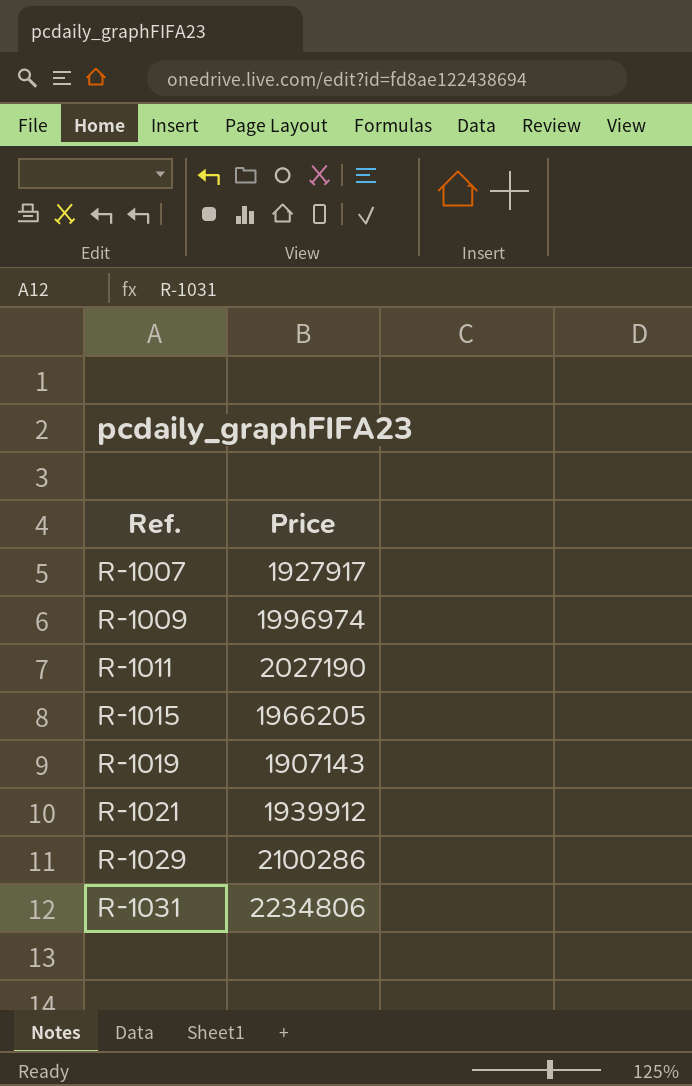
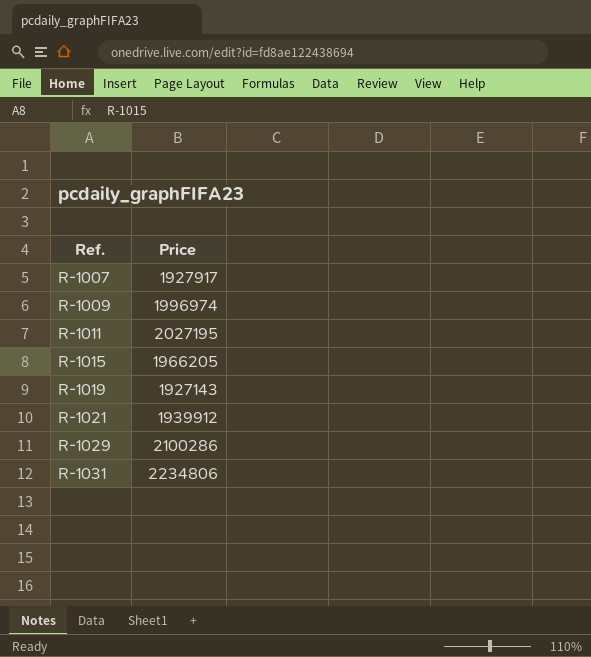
R-1011 | Price: 2027190 -> 2027195
R-1019 | Price: 1907143 -> 1927143

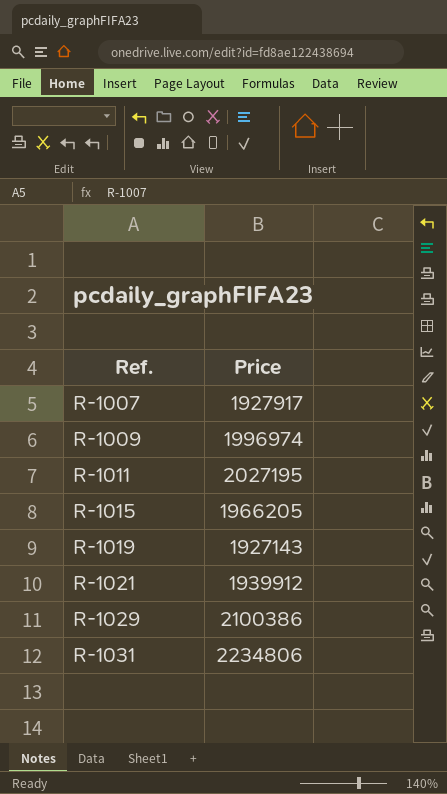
R-1029 | Price: 2100286 -> 2100386

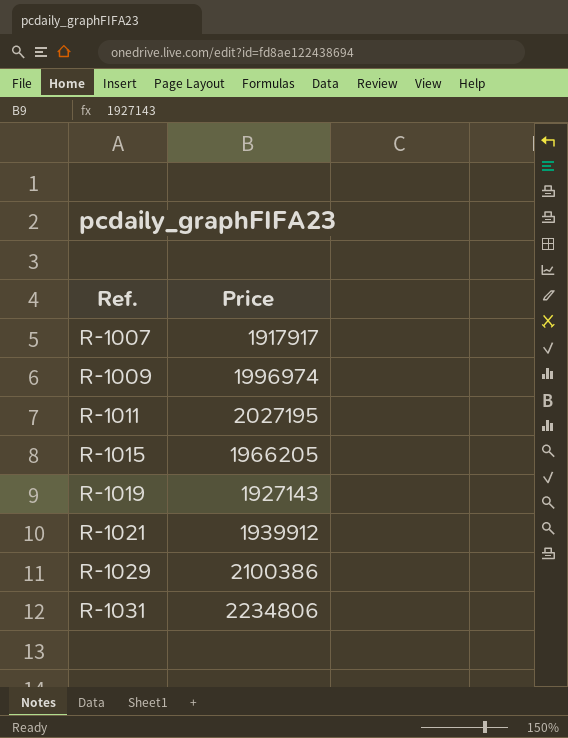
R-1007 | Price: 1927917 -> 1917917

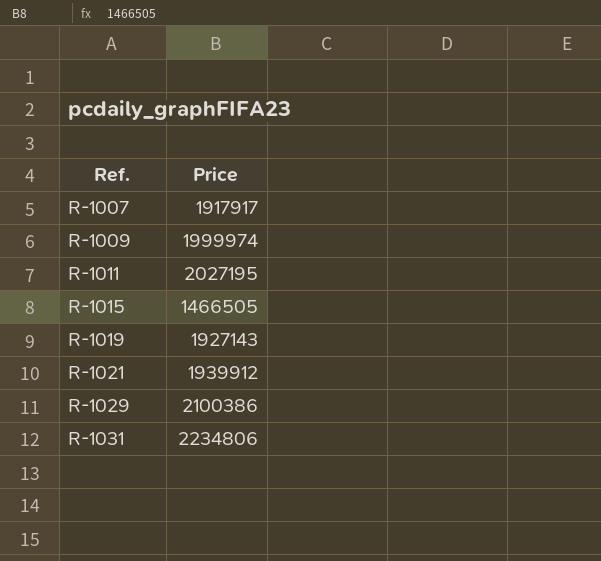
R-1009 | Price: 1996974 -> 1999974
R-1015 | Price: 1966205 -> 1466505

